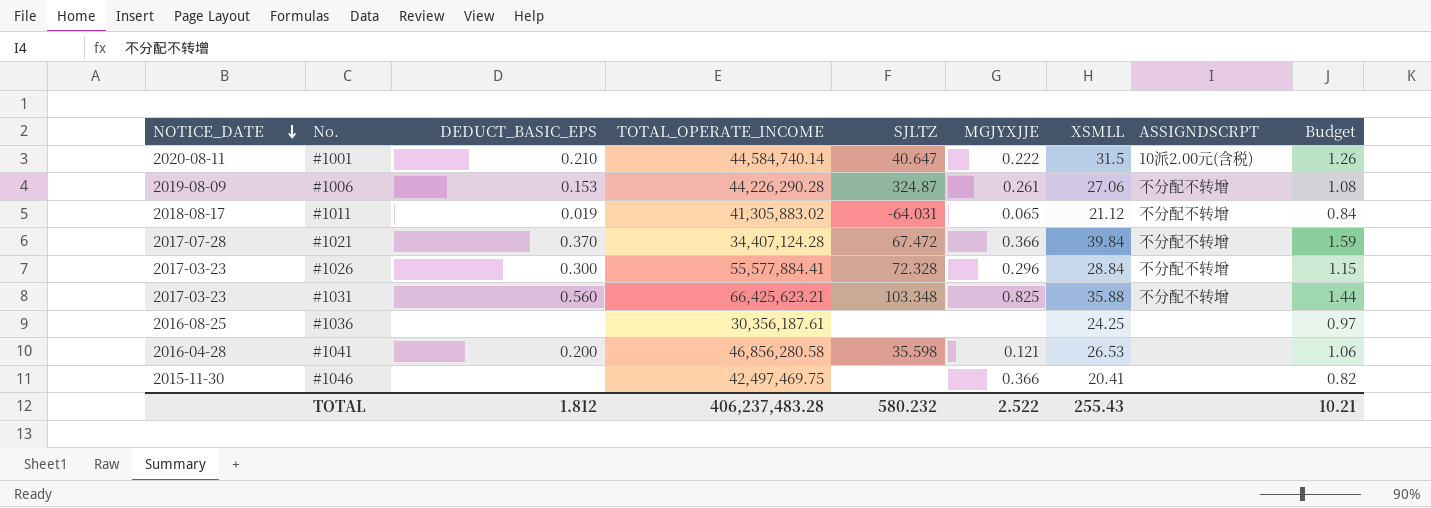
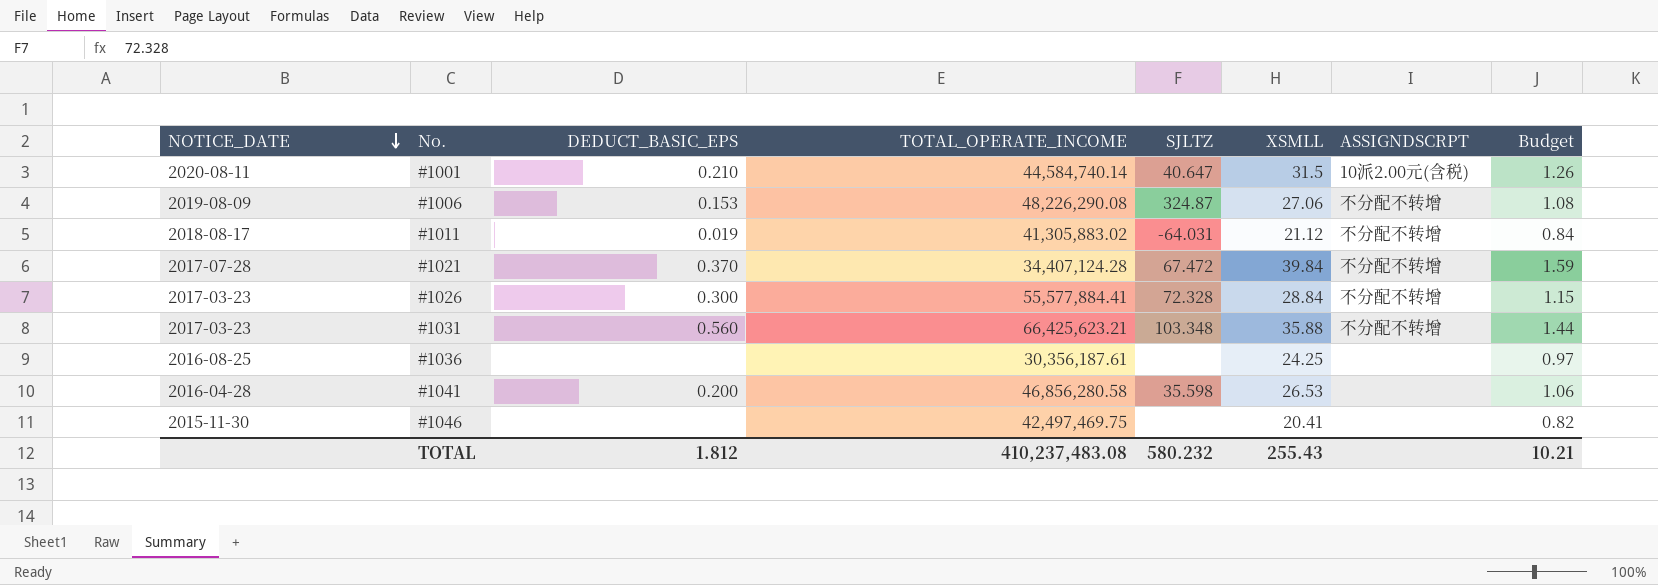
column MGJYXJJE | position: 6 -> none
#1006 | TOTAL_OPERATE_INCOME: 44,226,290.28 -> 48,226,290.08
TOTAL | TOTAL_OPERATE_INCOME: 406,237,483.28 -> 410,237,483.08

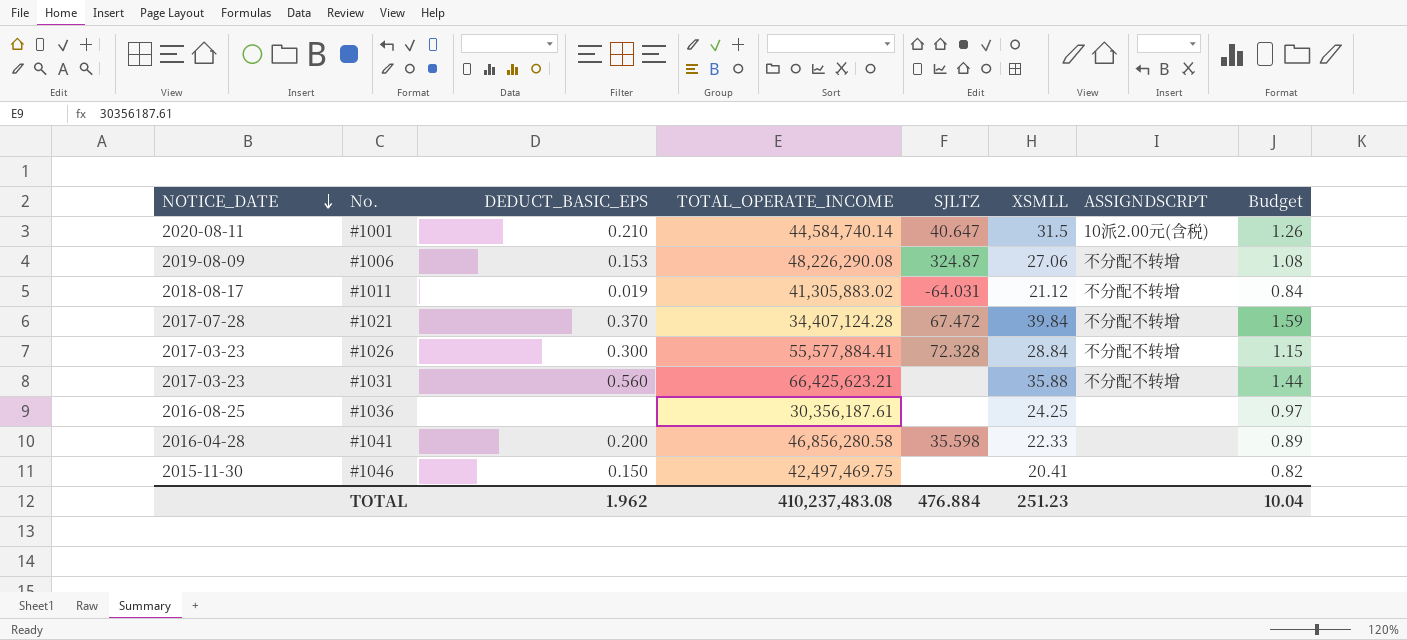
#1031 | SJLTZ: 103.348 -> none
#1041 | XSMLL: 26.53 -> 22.33
#1041 | Budget: 1.06 -> 0.89
#1046 | DEDUCT_BASIC_EPS: none -> 0.150
TOTAL | DEDUCT_BASIC_EPS: 1.812 -> 1.962
TOTAL | SJLTZ: 580.232 -> 476.884
TOTAL | XSMLL: 255.43 -> 251.23
TOTAL | Budget: 10.21 -> 10.04

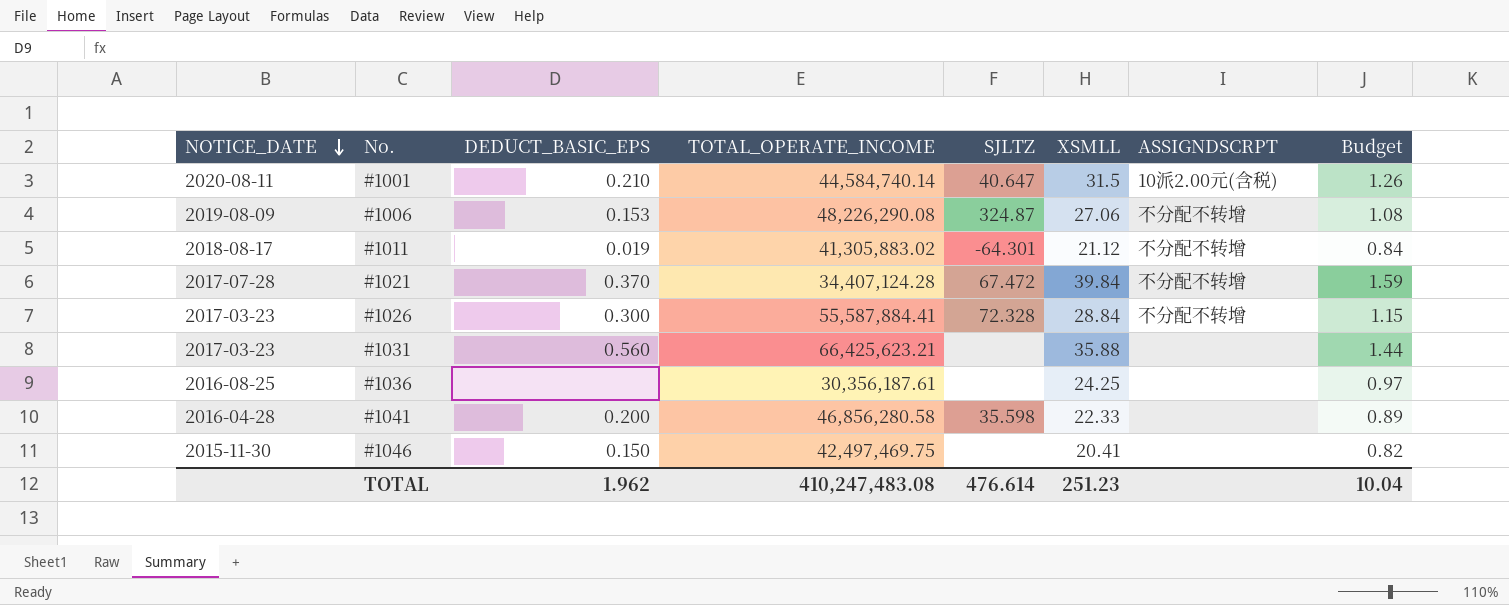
#1011 | SJLTZ: -64.031 -> -64.301
#1026 | TOTAL_OPERATE_INCOME: 55,577,884.41 -> 55,587,884.41
#1031 | ASSIGNDSCRPT: 不分配不转增 -> none
TOTAL | TOTAL_OPERATE_INCOME: 410,237,483.08 -> 410,247,483.08
TOTAL | SJLTZ: 476.884 -> 476.614

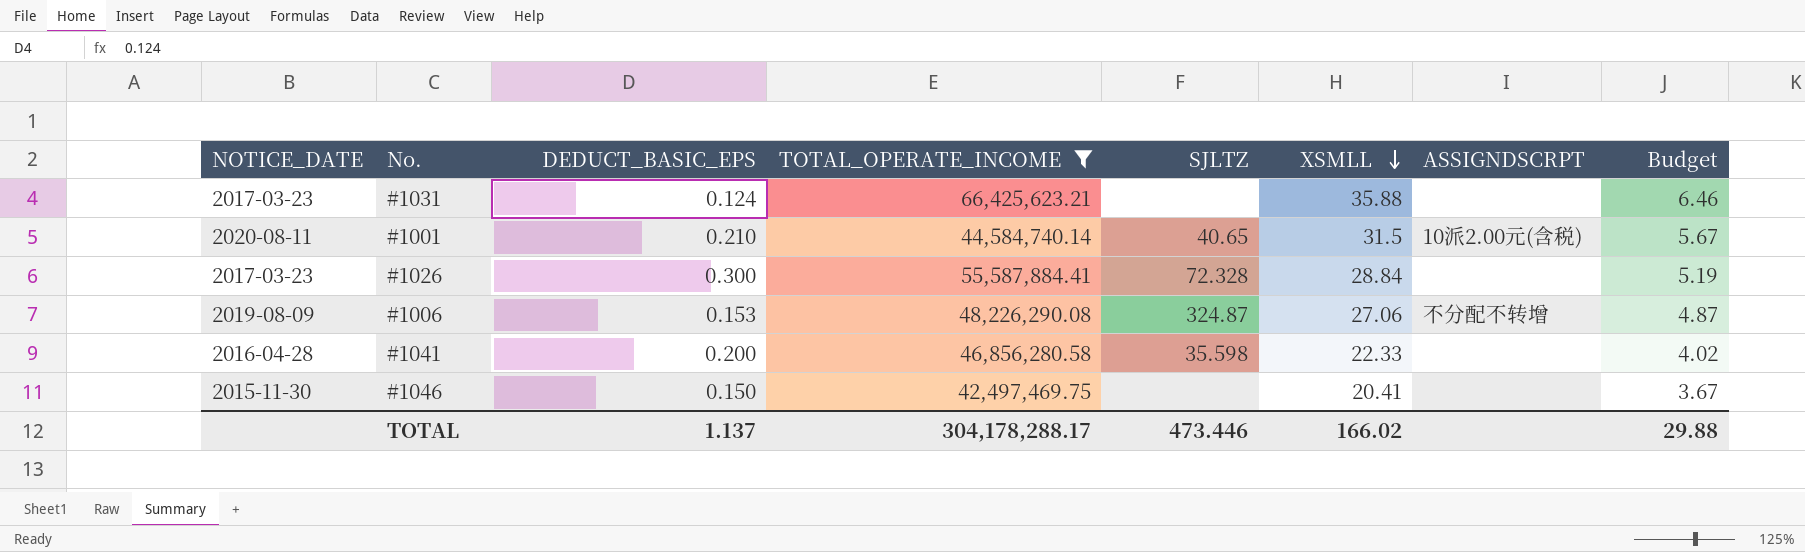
filter: none -> TOTAL_OPERATE_INCOME >= 42,497,469.75
row order: NOTICE_DATE descending -> XSMLL descending
column Budget | formula: [XSMLL] * 0.04 -> [XSMLL] * 0.18
#1031 | DEDUCT_BASIC_EPS: 0.560 -> 0.124
#1001 | SJLTZ: 40.647 -> 40.65
#1026 | ASSIGNDSCRPT: 不分配不转增 -> none
TOTAL | DEDUCT_BASIC_EPS: 1.962 -> 1.137
TOTAL | TOTAL_OPERATE_INCOME: 410,247,483.08 -> 304,178,288.17
TOTAL | SJLTZ: 476.614 -> 473.446
TOTAL | XSMLL: 251.23 -> 166.02
TOTAL | Budget: 10.04 -> 29.88

